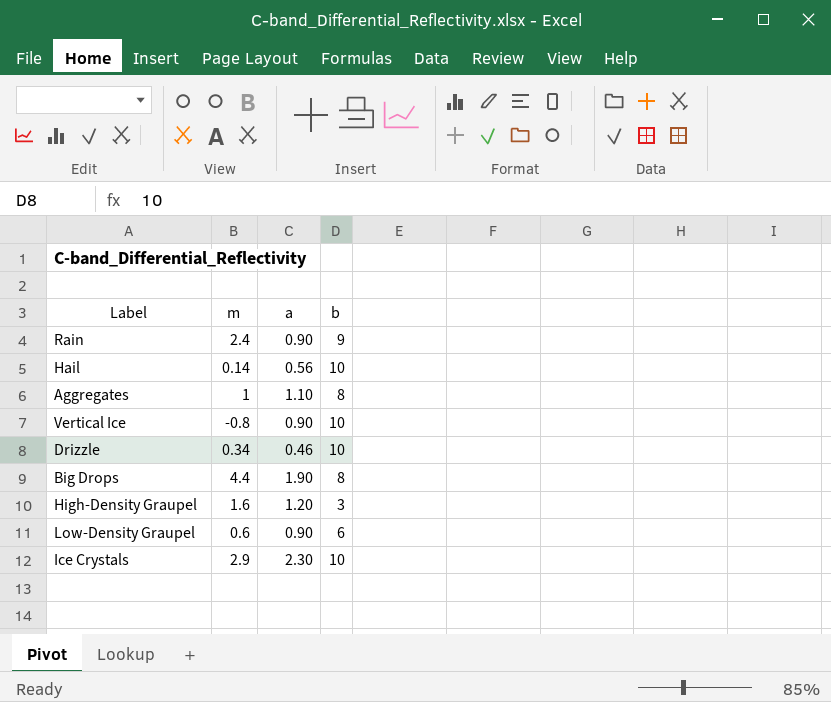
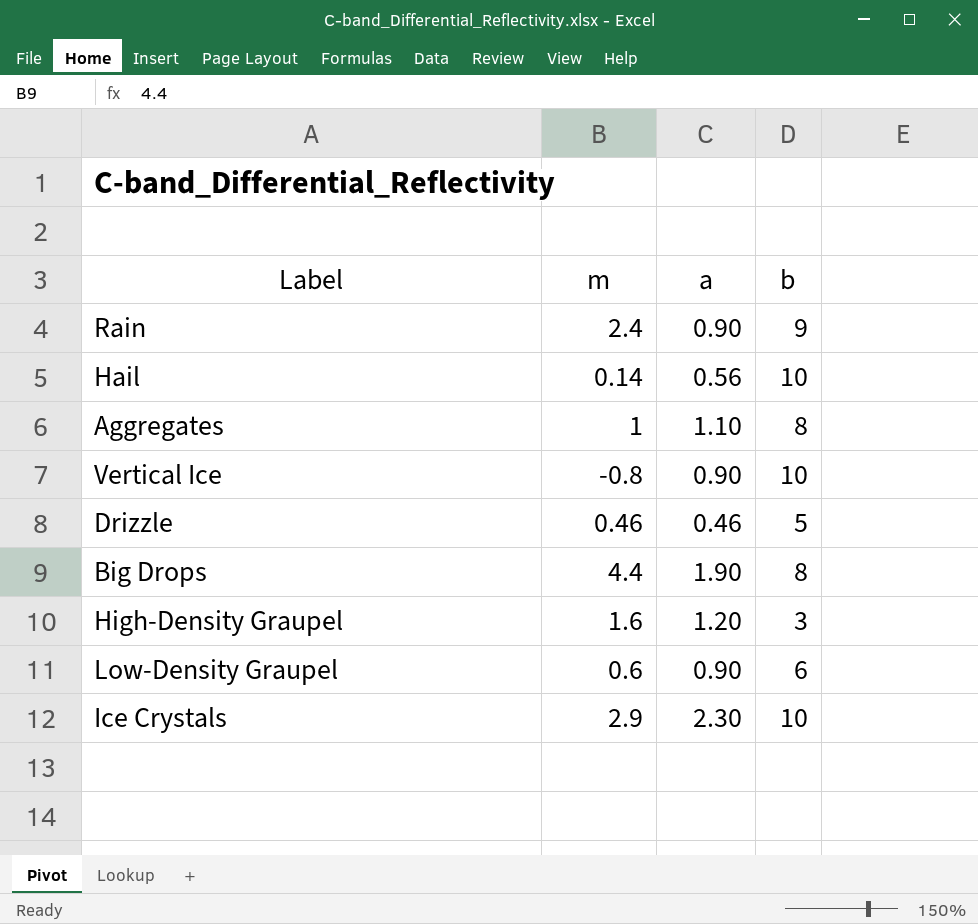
Drizzle | m: 0.34 -> 0.46
Drizzle | b: 10 -> 5

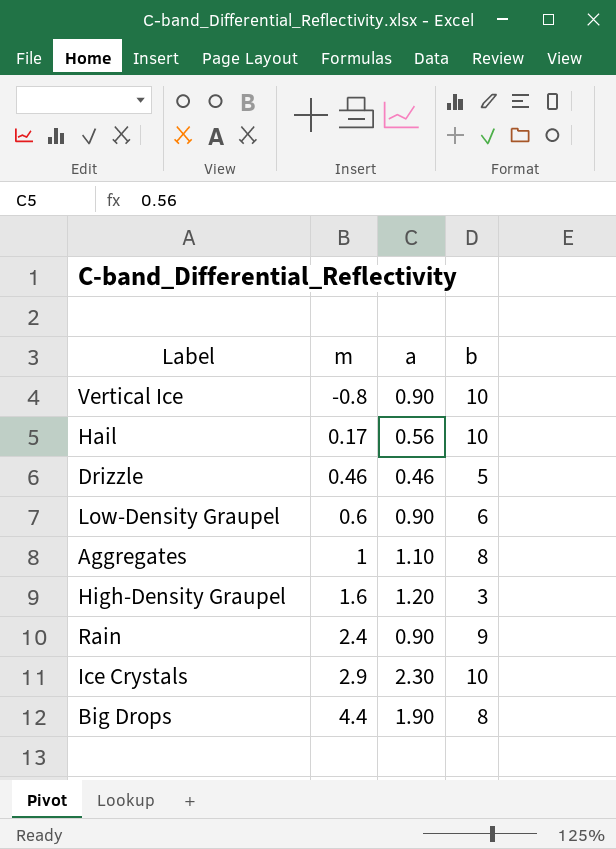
row order: none -> m ascending
Hail | m: 0.14 -> 0.17

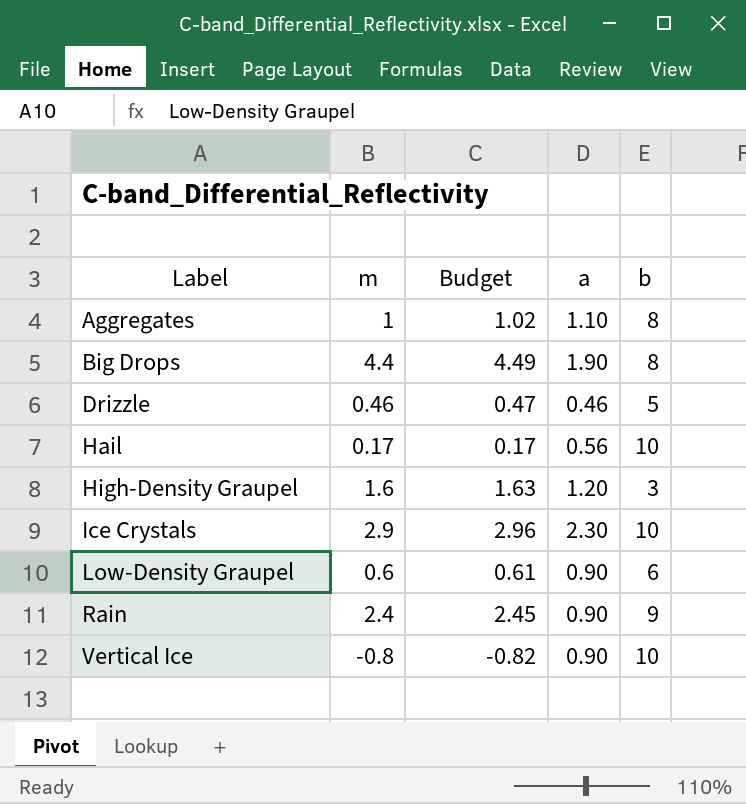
row order: m ascending -> Label ascending
column Budget | formula: none -> [m] * 1.02

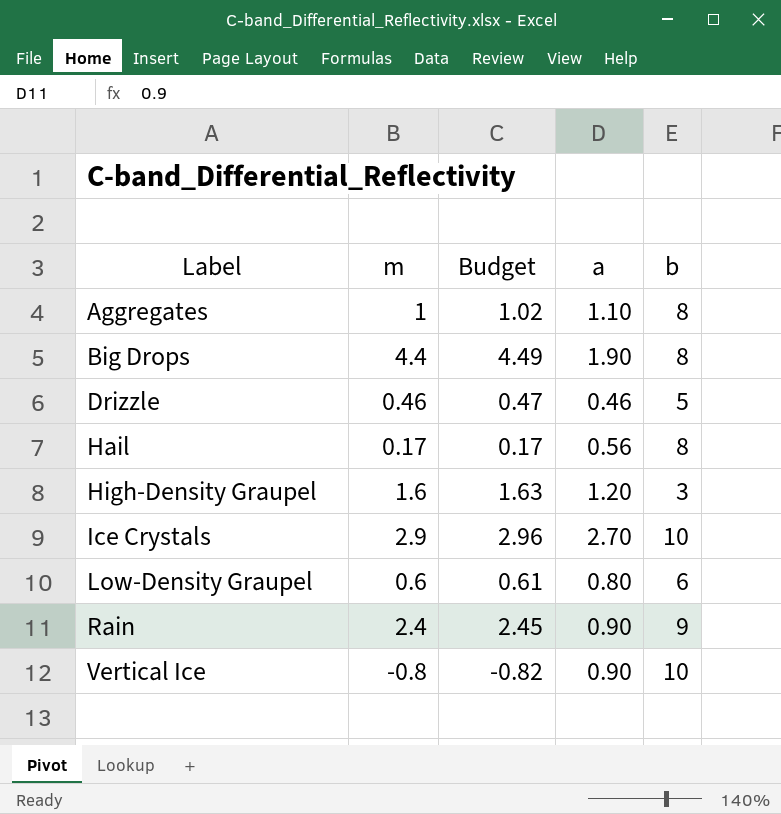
Hail | b: 10 -> 8
Ice Crystals | a: 2.30 -> 2.70
Low-Density Graupel | a: 0.90 -> 0.80

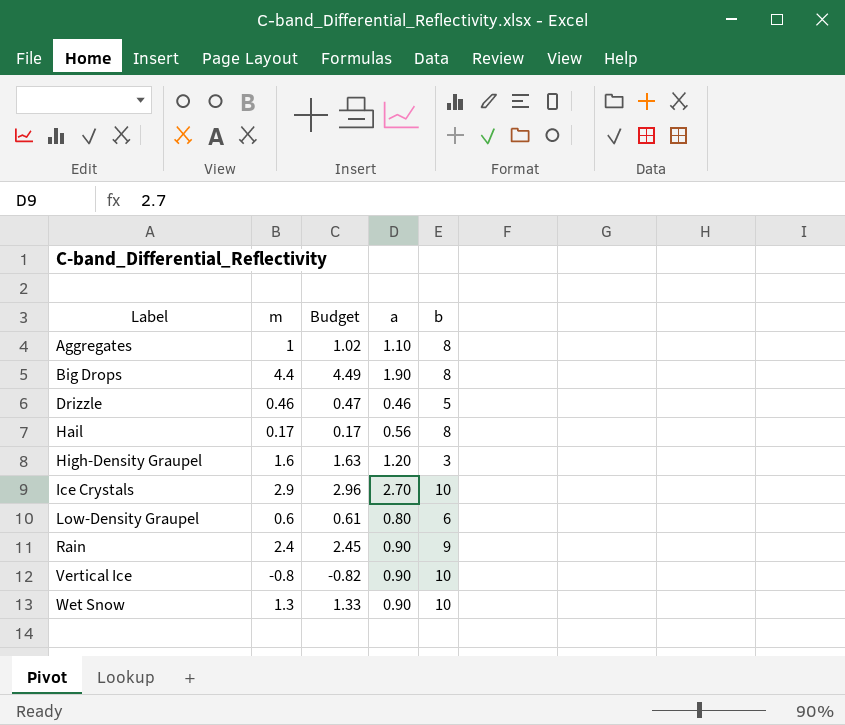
row Wet Snow: none -> 1.3 | 1.33 | 0.90 | 10

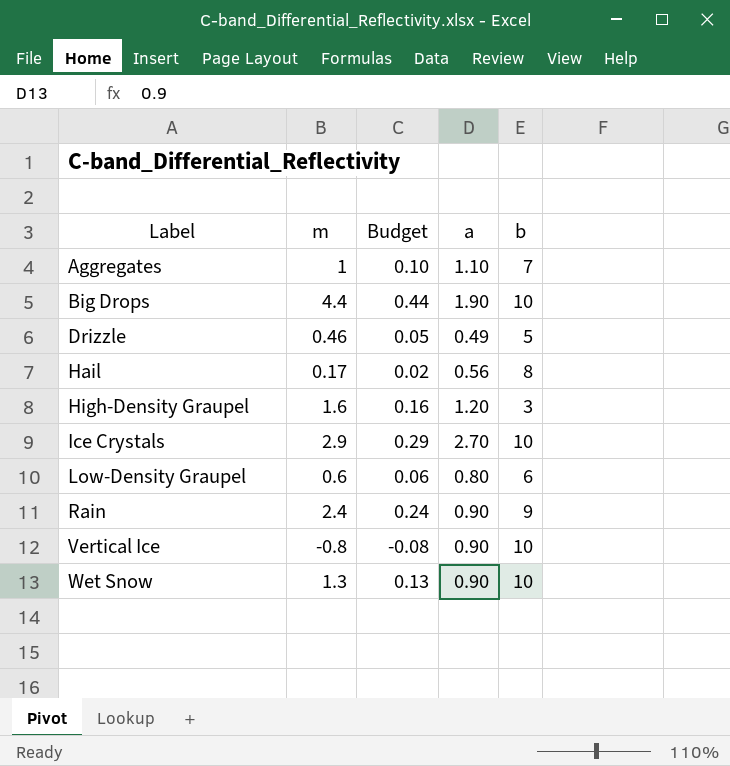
column Budget | formula: [m] * 1.02 -> [m] * 0.1
Aggregates | b: 8 -> 7
Big Drops | b: 8 -> 10
Drizzle | a: 0.46 -> 0.49

